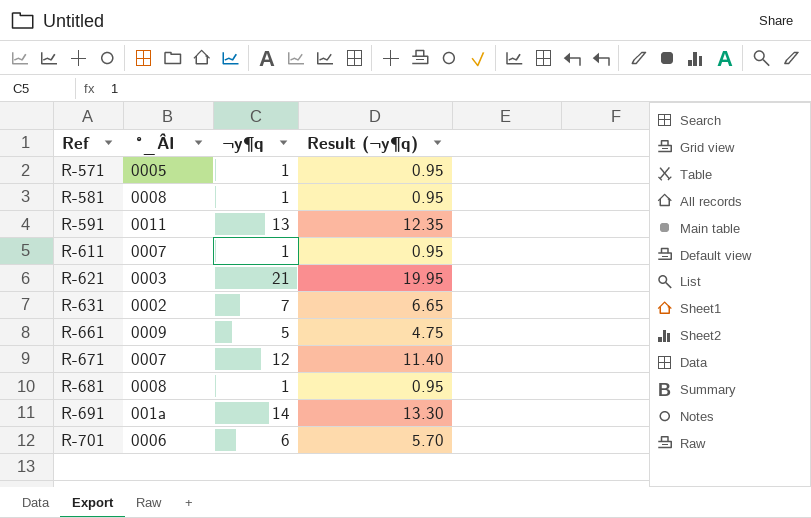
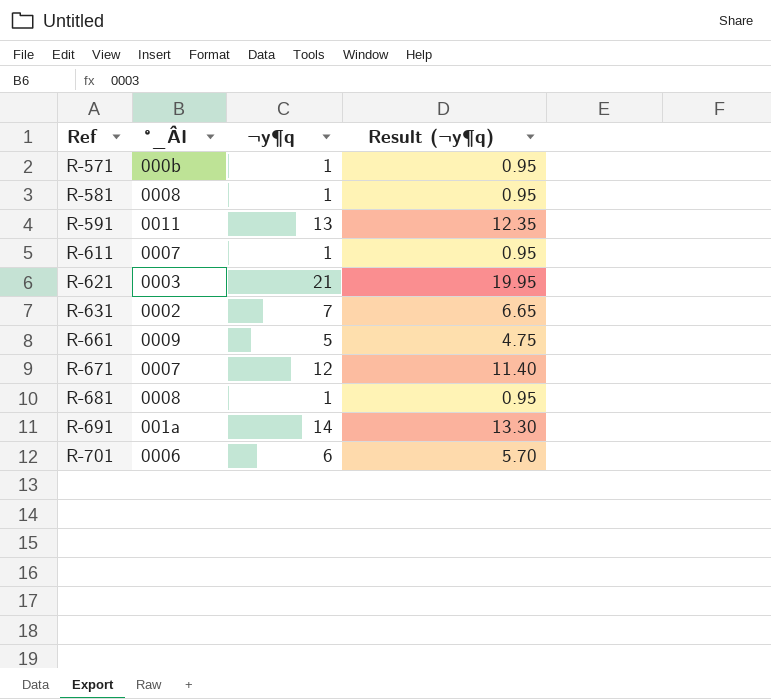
R-571 | °_ÂI: 0005 -> 000b

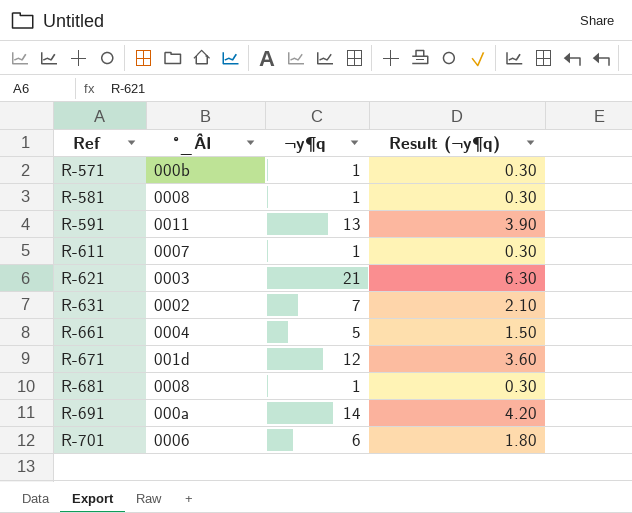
column Result (¬y¶q) | formula: [¬y¶q] * 0.95 -> [¬y¶q] * 0.3
R-661 | °_ÂI: 0009 -> 0004
R-671 | °_ÂI: 0007 -> 001d
R-691 | °_ÂI: 001a -> 000a

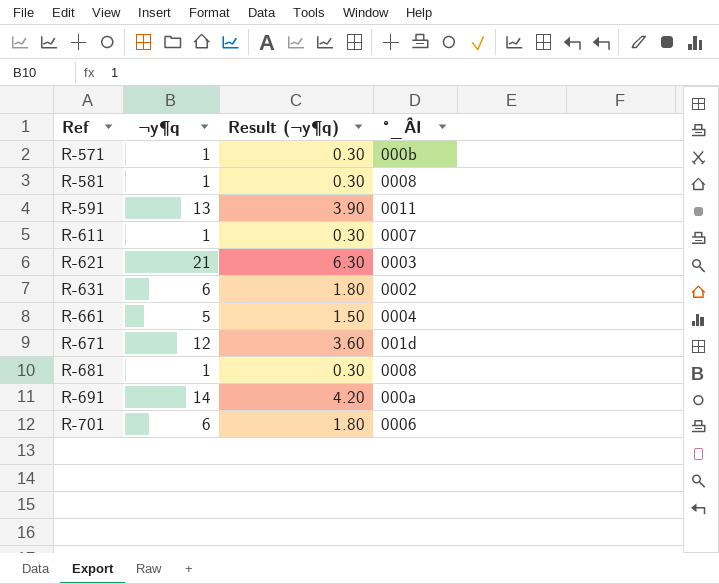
column °_ÂI | position: 2 -> 4
R-631 | ¬y¶q: 7 -> 6
R-631 | Result (¬y¶q): 2.10 -> 1.80

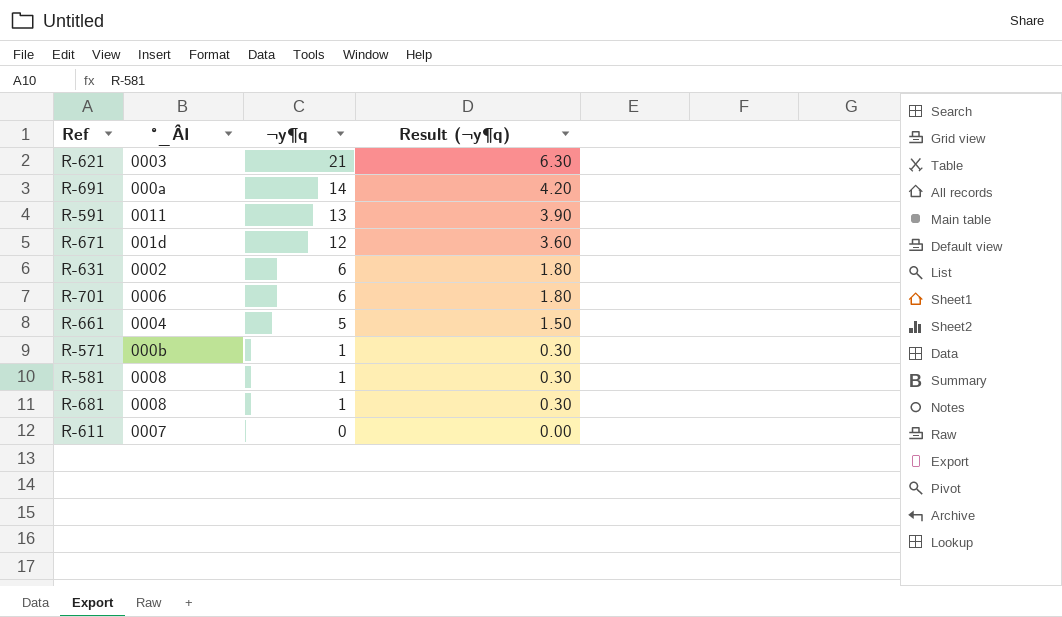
row order: Ref ascending -> ¬y¶q descending
column °_ÂI | position: 4 -> 2
R-611 | ¬y¶q: 1 -> 0
R-611 | Result (¬y¶q): 0.30 -> 0.00

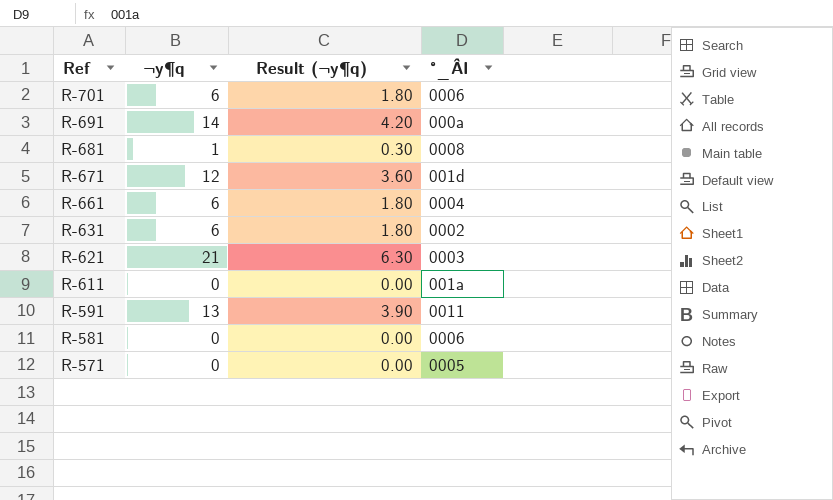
row order: ¬y¶q descending -> Ref descending
column °_ÂI | position: 2 -> 4
R-661 | ¬y¶q: 5 -> 6
R-661 | Result (¬y¶q): 1.50 -> 1.80
R-611 | °_ÂI: 0007 -> 001a
R-581 | ¬y¶q: 1 -> 0
R-581 | Result (¬y¶q): 0.30 -> 0.00
R-581 | °_ÂI: 0008 -> 0006
R-571 | ¬y¶q: 1 -> 0
R-571 | Result (¬y¶q): 0.30 -> 0.00
R-571 | °_ÂI: 000b -> 0005

